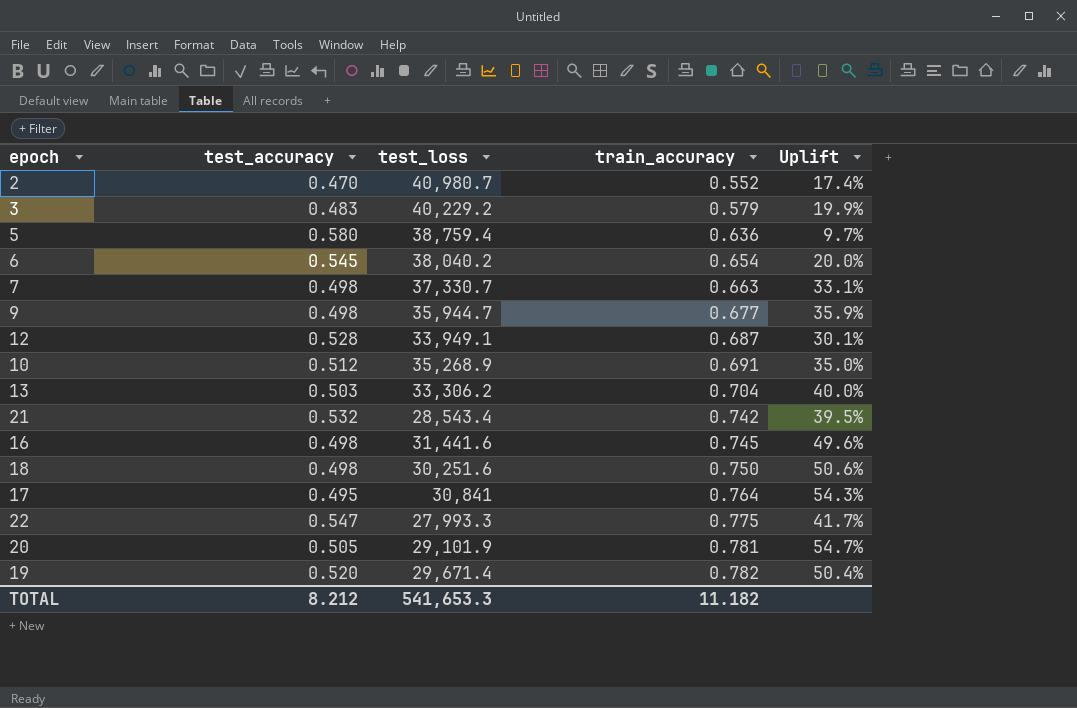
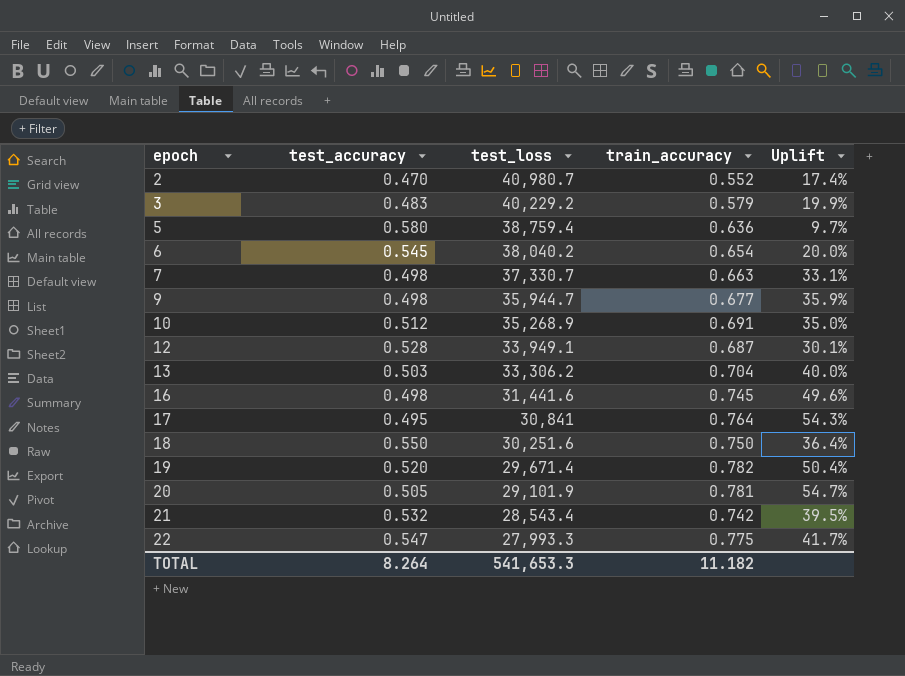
row order: train_accuracy ascending -> epoch ascending
18 | test_accuracy: 0.498 -> 0.550
18 | Uplift: 50.6% -> 36.4%
TOTAL | test_accuracy: 8.212 -> 8.264

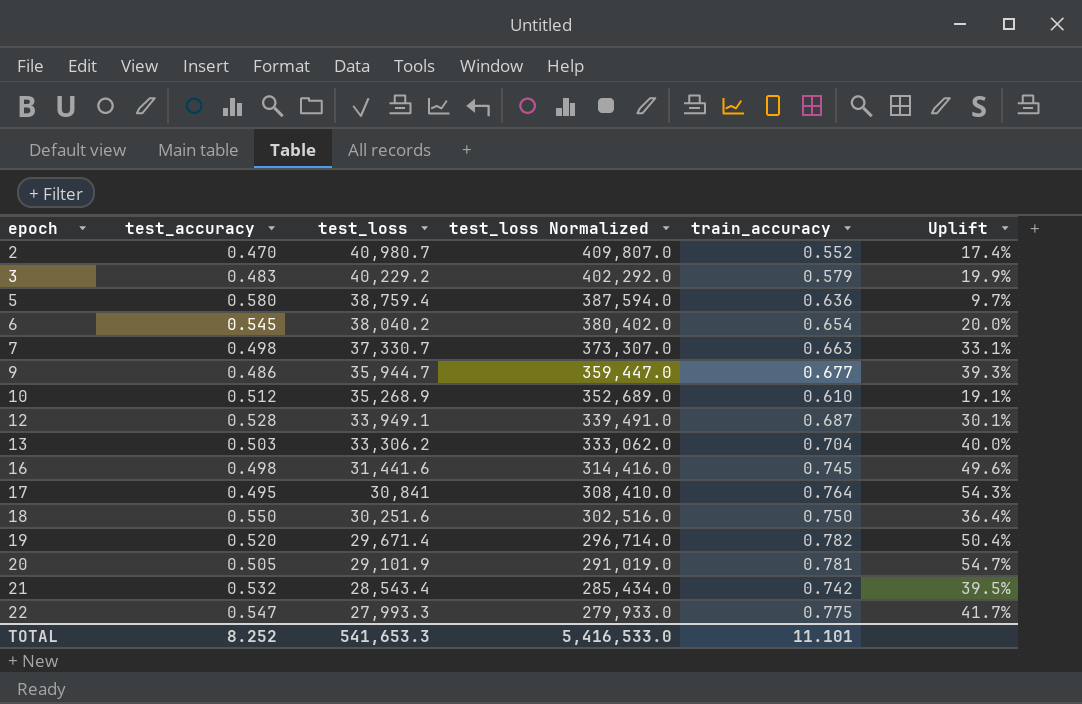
column test_loss Normalized | formula: none -> [test_loss] * 10
9 | test_accuracy: 0.498 -> 0.486
9 | Uplift: 35.9% -> 39.3%
10 | train_accuracy: 0.691 -> 0.610
10 | Uplift: 35.0% -> 19.1%
TOTAL | test_accuracy: 8.264 -> 8.252
TOTAL | train_accuracy: 11.182 -> 11.101

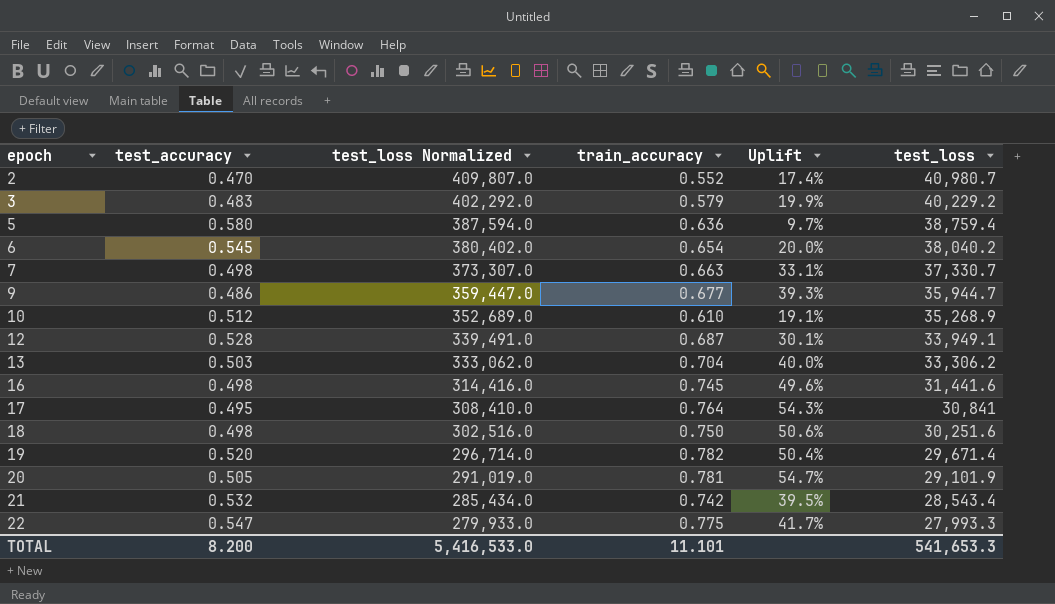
column test_loss | position: 3 -> 6
18 | test_accuracy: 0.550 -> 0.498
18 | Uplift: 36.4% -> 50.6%
TOTAL | test_accuracy: 8.252 -> 8.200

